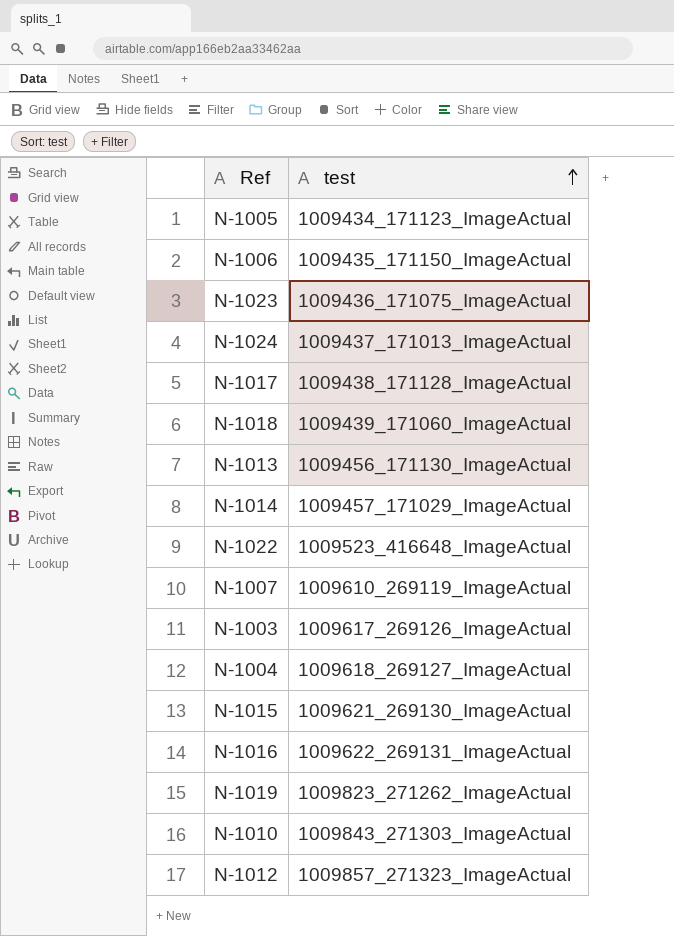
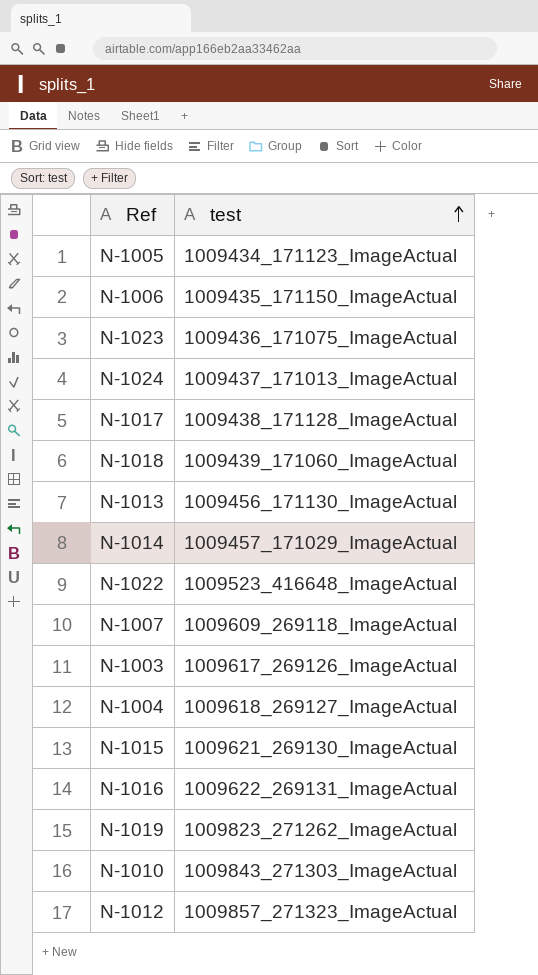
N-1007 | test: 1009610_269119_ImageActual -> 1009609_269118_ImageActual

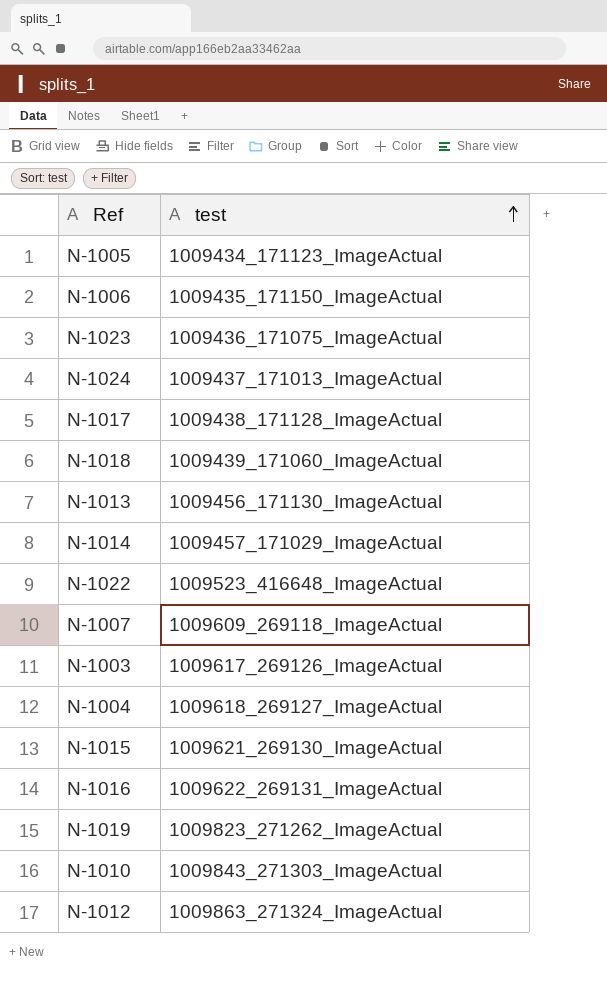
N-1012 | test: 1009857_271323_ImageActual -> 1009863_271324_ImageActual

